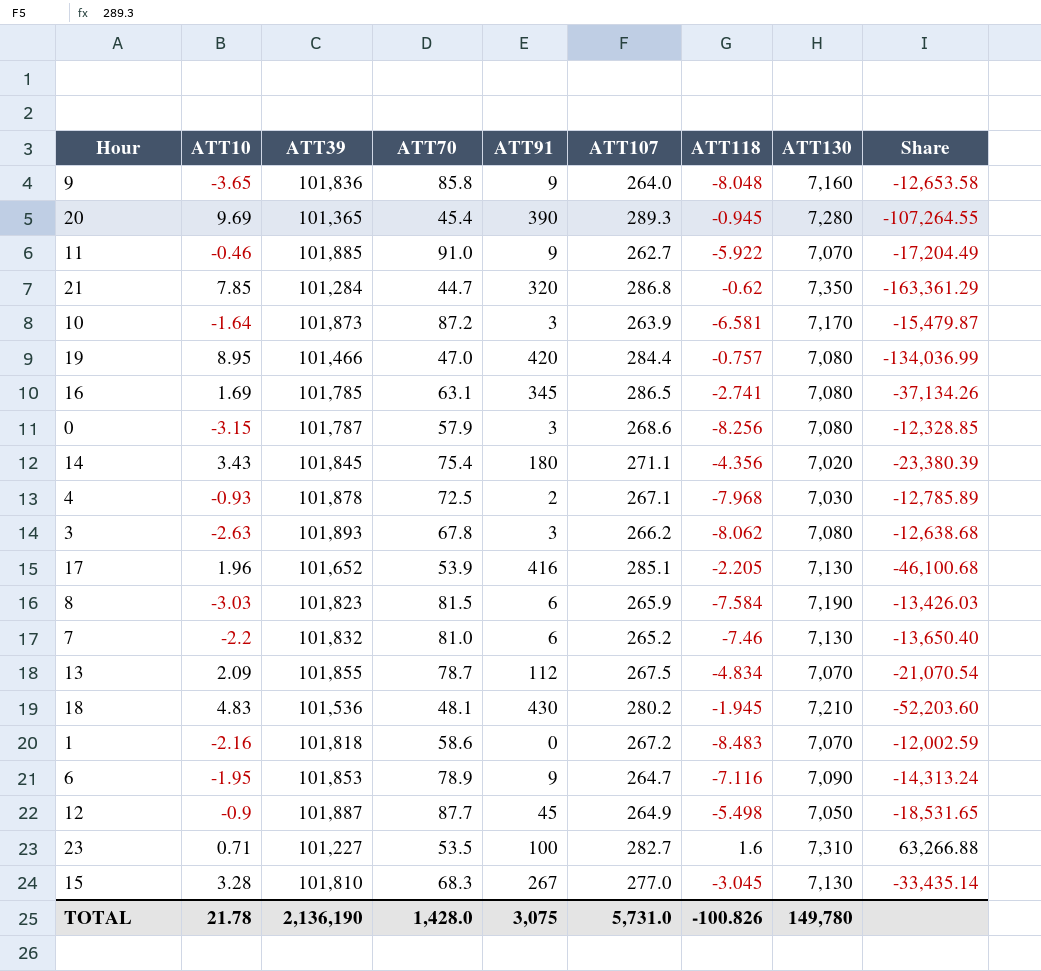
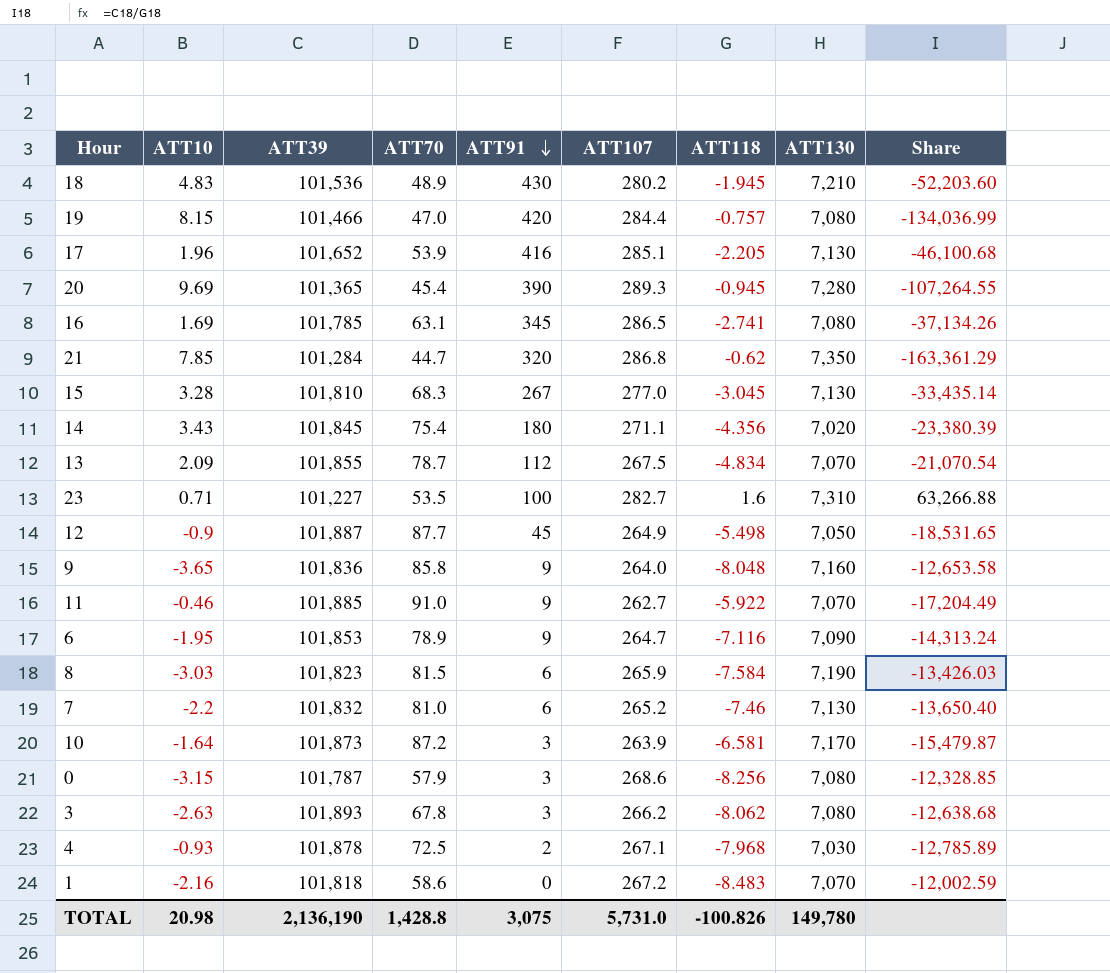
row order: none -> ATT91 descending
18 | ATT70: 48.1 -> 48.9
19 | ATT10: 8.95 -> 8.15
TOTAL | ATT10: 21.78 -> 20.98
TOTAL | ATT70: 1,428.0 -> 1,428.8

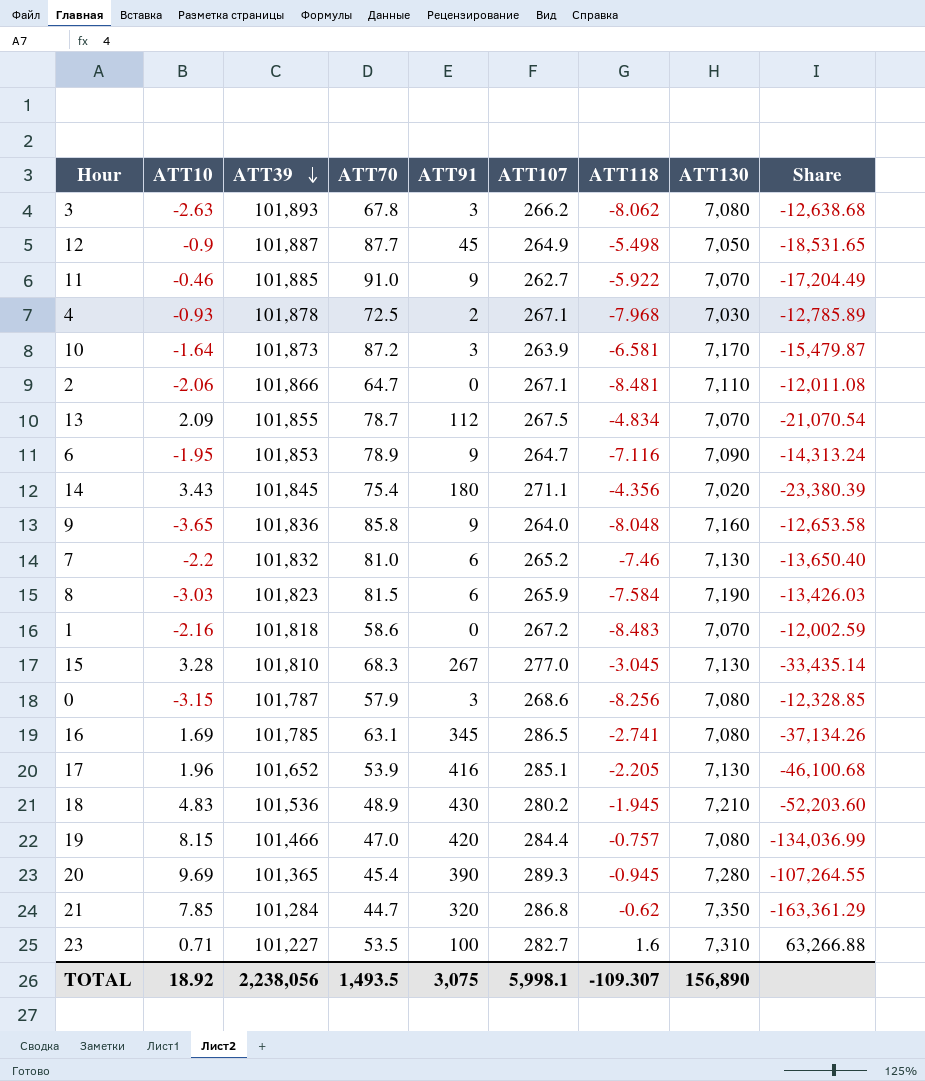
row order: ATT91 descending -> ATT39 descending
row 2: none -> -2.06 | 101,866 | 64.7 | 0 | 267.1 | -8.481 | 7,110 | -12,011.08
TOTAL | ATT10: 20.98 -> 18.92
TOTAL | ATT39: 2,136,190 -> 2,238,056
TOTAL | ATT70: 1,428.8 -> 1,493.5
TOTAL | ATT107: 5,731.0 -> 5,998.1
TOTAL | ATT118: -100.826 -> -109.307
TOTAL | ATT130: 149,780 -> 156,890

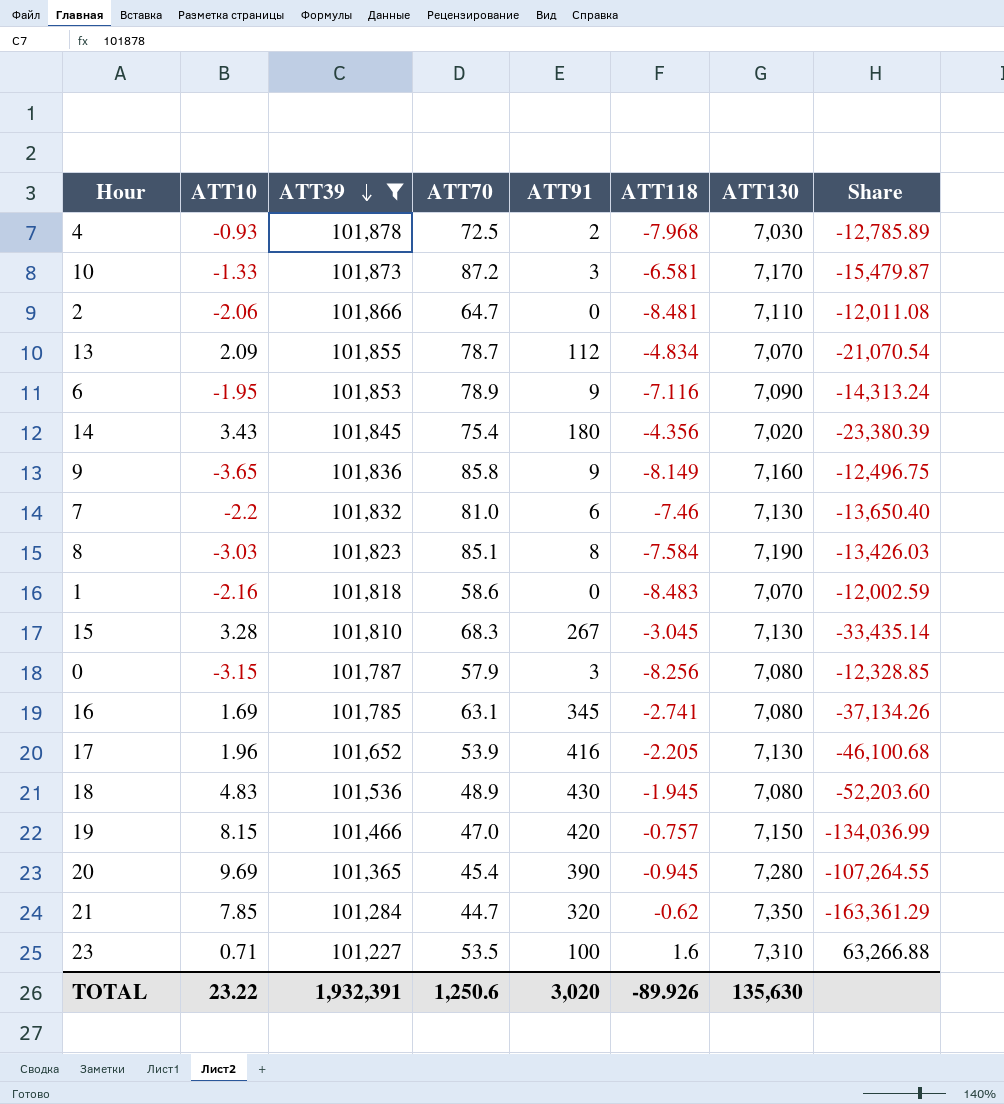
filter: none -> ATT39 <= 101,878
column ATT107 | position: 6 -> none
10 | ATT10: -1.64 -> -1.33
9 | ATT118: -8.048 -> -8.149
9 | Share: -12,653.58 -> -12,496.75
8 | ATT70: 81.5 -> 85.1
8 | ATT91: 6 -> 8
18 | ATT130: 7,210 -> 7,080
19 | ATT130: 7,080 -> 7,150
TOTAL | ATT10: 18.92 -> 23.22
TOTAL | ATT39: 2,238,056 -> 1,932,391
TOTAL | ATT70: 1,493.5 -> 1,250.6
TOTAL | ATT91: 3,075 -> 3,020
TOTAL | ATT118: -109.307 -> -89.926
TOTAL | ATT130: 156,890 -> 135,630

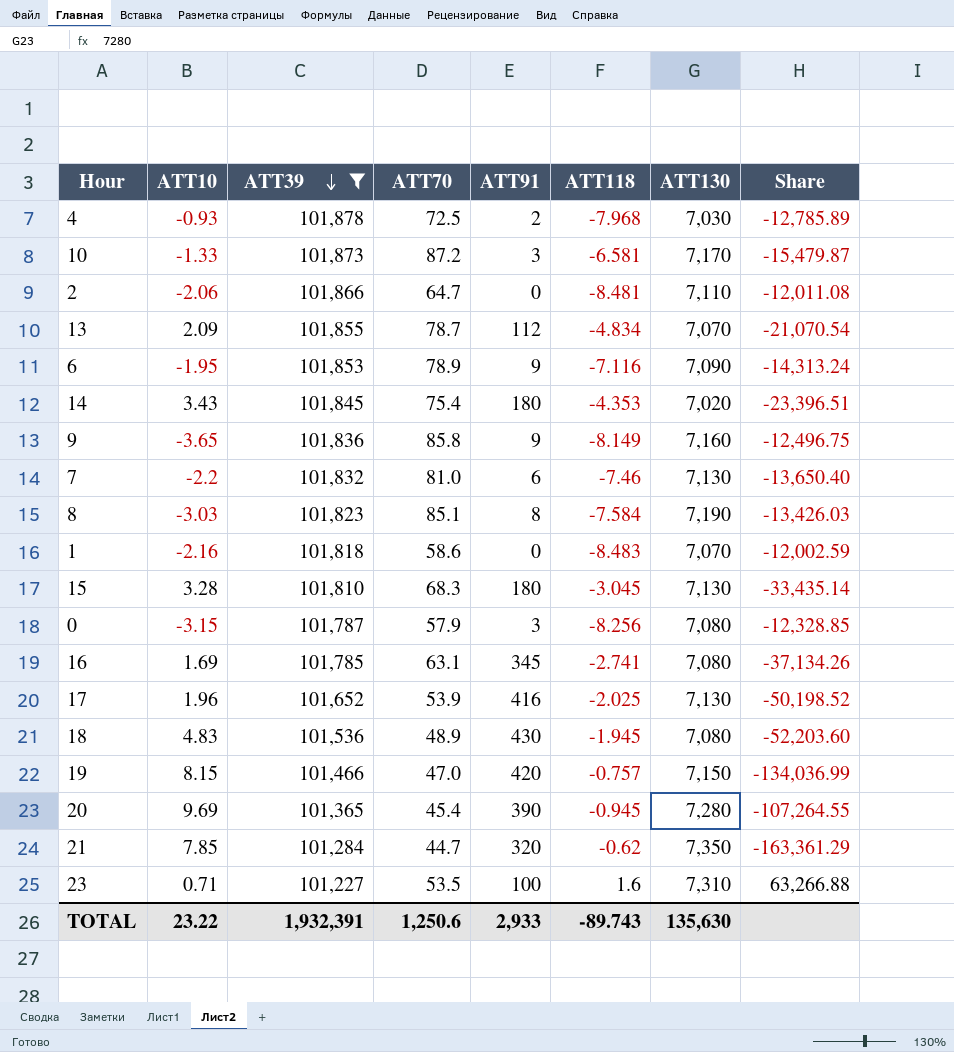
14 | ATT118: -4.356 -> -4.353
14 | Share: -23,380.39 -> -23,396.51
15 | ATT91: 267 -> 180
17 | ATT118: -2.205 -> -2.025
17 | Share: -46,100.68 -> -50,198.52
TOTAL | ATT91: 3,020 -> 2,933
TOTAL | ATT118: -89.926 -> -89.743

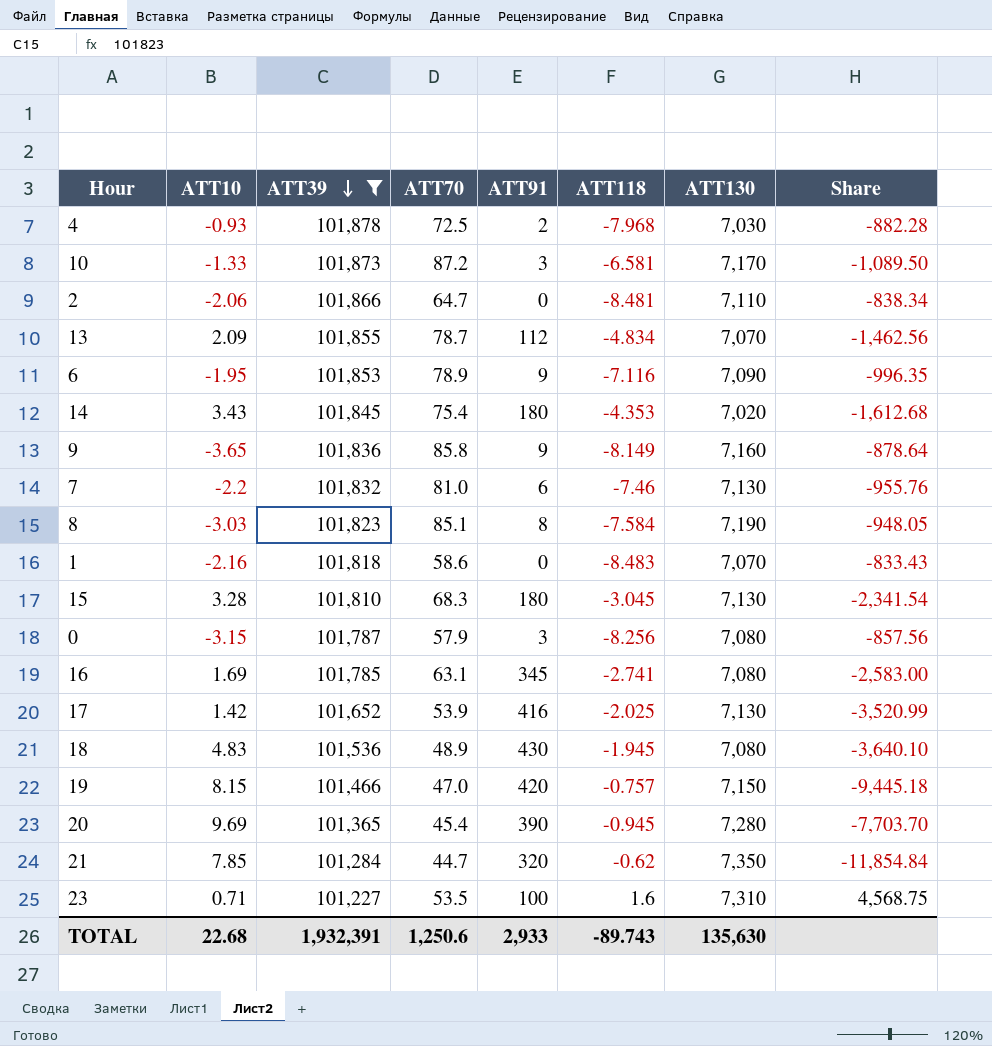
column Share | formula: [ATT39] / [ATT118] -> [ATT130] / [ATT118]
17 | ATT10: 1.96 -> 1.42
TOTAL | ATT10: 23.22 -> 22.68

